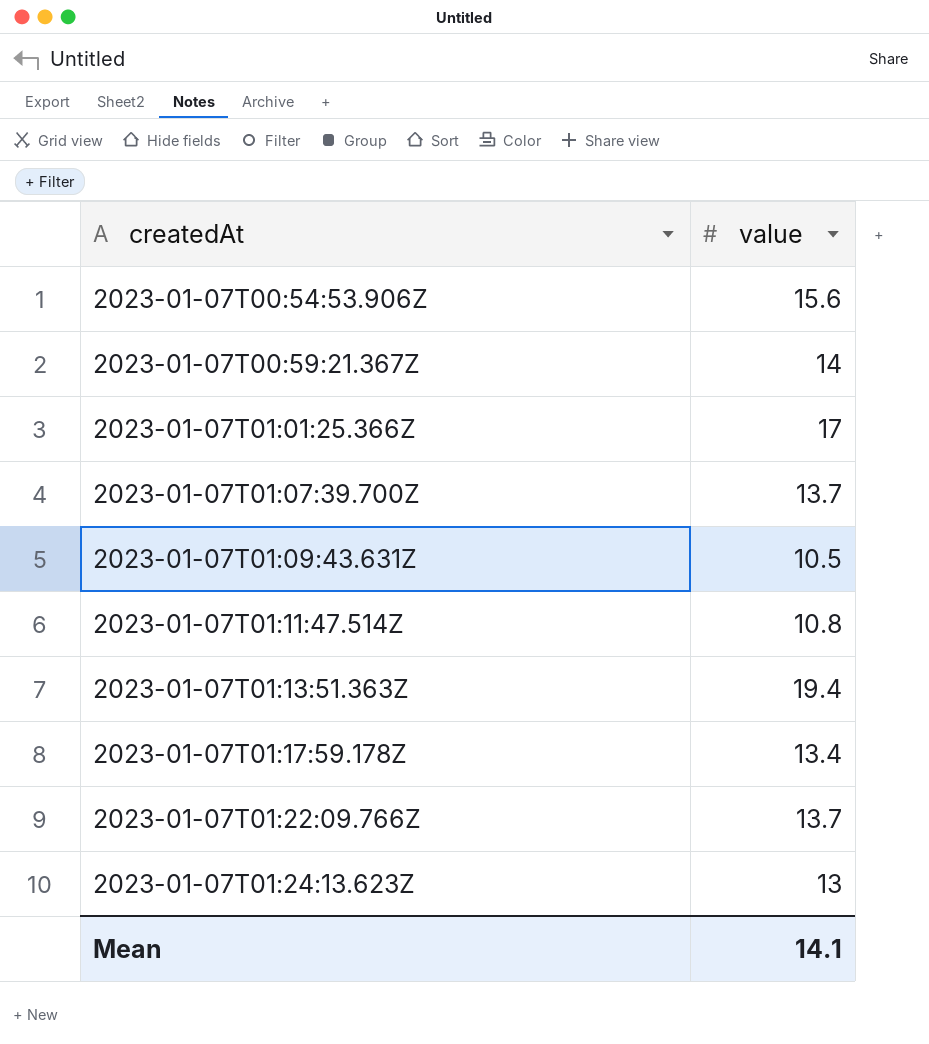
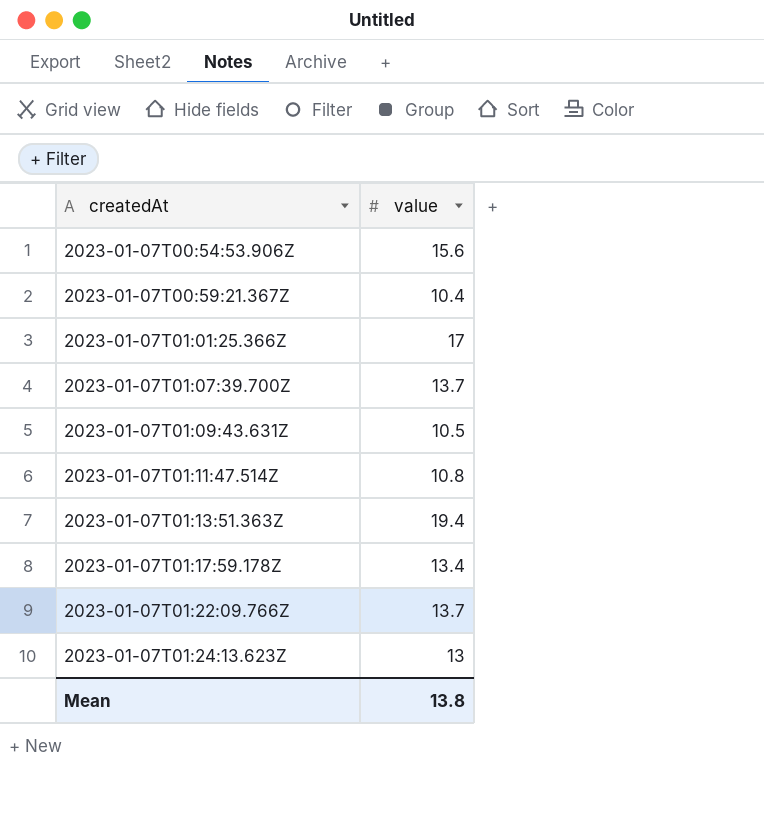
2023-01-07T00:59:21.367Z | value: 14 -> 10.4
Mean | value: 14.1 -> 13.8

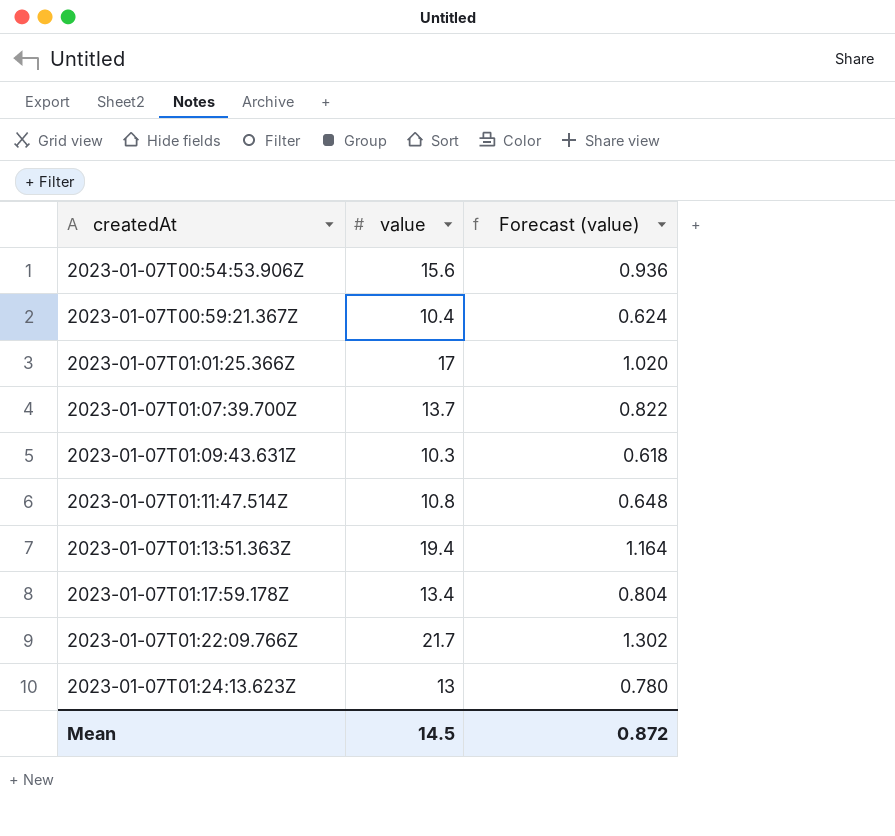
column Forecast (value) | formula: none -> [value] * 0.06
2023-01-07T01:09:43.631Z | value: 10.5 -> 10.3
2023-01-07T01:22:09.766Z | value: 13.7 -> 21.7
Mean | value: 13.8 -> 14.5

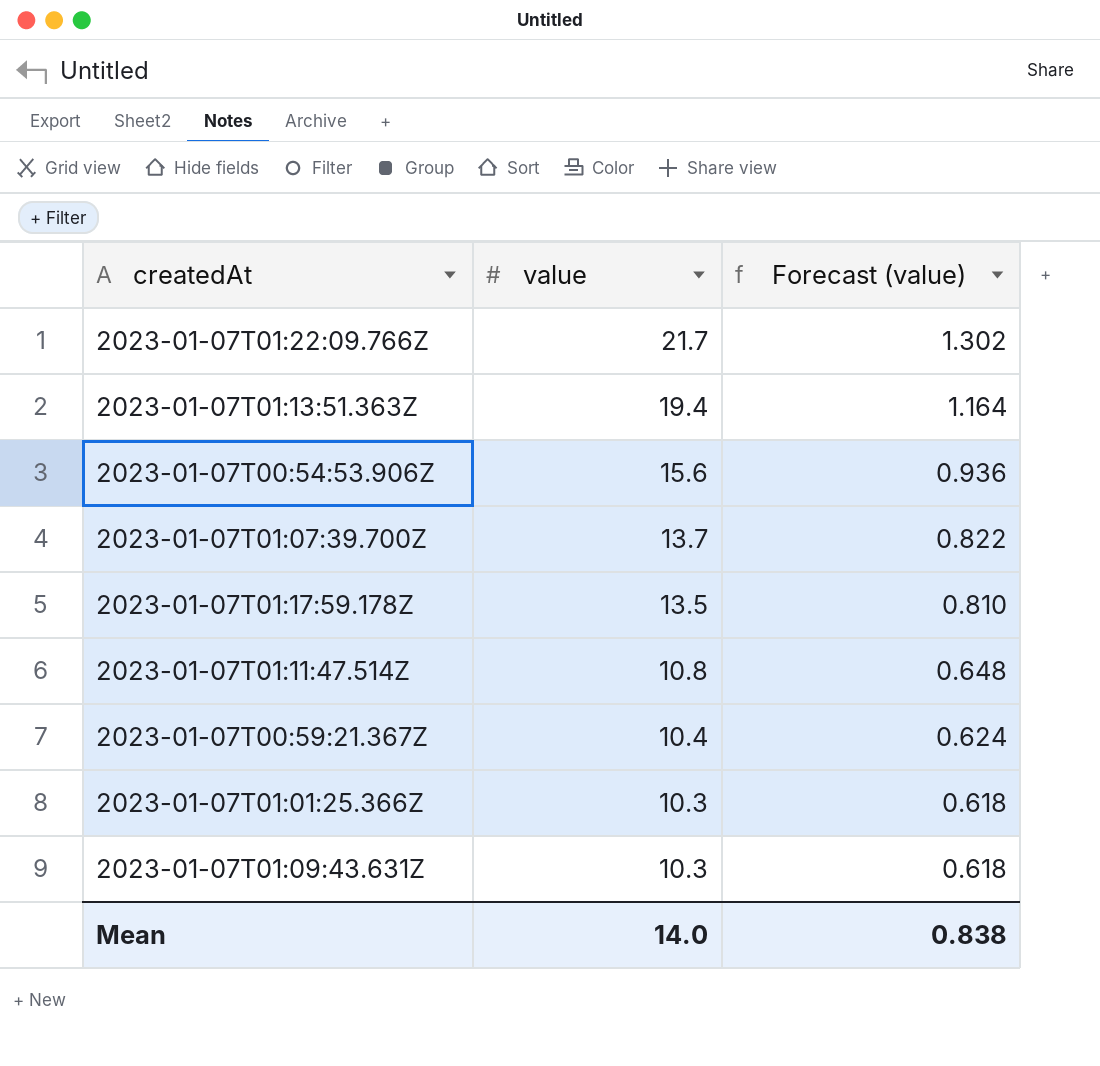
row order: createdAt ascending -> value descending
row 2023-01-07T01:24:13.623Z: 13 | 0.780 -> none
2023-01-07T01:17:59.178Z | value: 13.4 -> 13.5
2023-01-07T01:17:59.178Z | Forecast (value): 0.804 -> 0.810
2023-01-07T01:01:25.366Z | value: 17 -> 10.3
2023-01-07T01:01:25.366Z | Forecast (value): 1.020 -> 0.618
Mean | value: 14.5 -> 14.0
Mean | Forecast (value): 0.872 -> 0.838

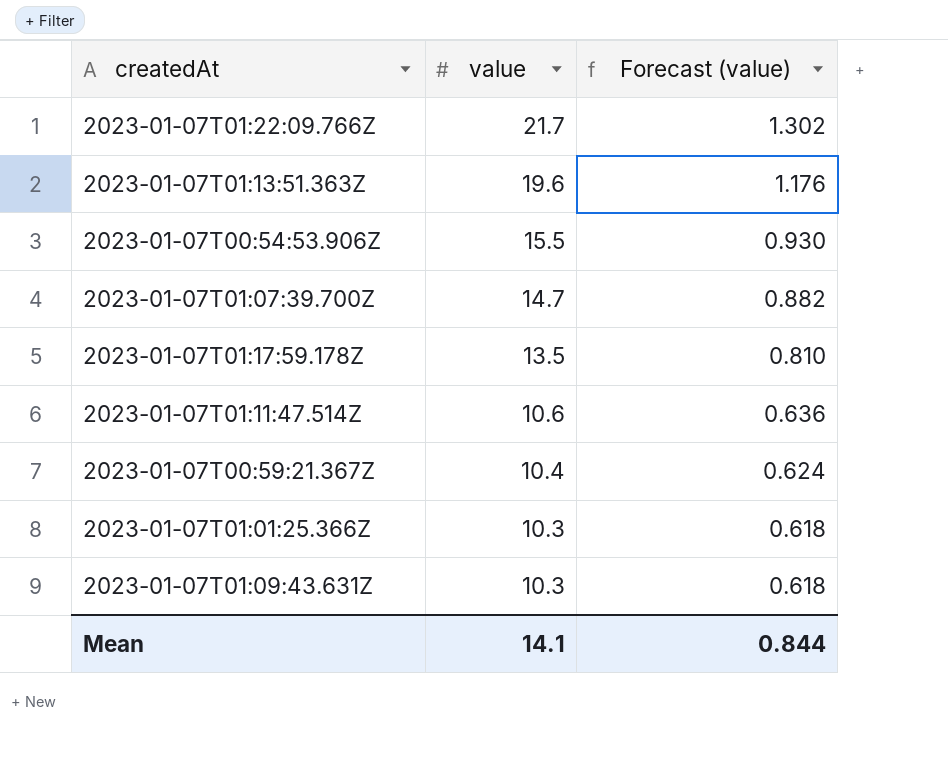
2023-01-07T01:13:51.363Z | value: 19.4 -> 19.6
2023-01-07T01:13:51.363Z | Forecast (value): 1.164 -> 1.176
2023-01-07T00:54:53.906Z | value: 15.6 -> 15.5
2023-01-07T00:54:53.906Z | Forecast (value): 0.936 -> 0.930
2023-01-07T01:07:39.700Z | value: 13.7 -> 14.7
2023-01-07T01:07:39.700Z | Forecast (value): 0.822 -> 0.882
2023-01-07T01:11:47.514Z | value: 10.8 -> 10.6
2023-01-07T01:11:47.514Z | Forecast (value): 0.648 -> 0.636
Mean | value: 14.0 -> 14.1
Mean | Forecast (value): 0.838 -> 0.844

